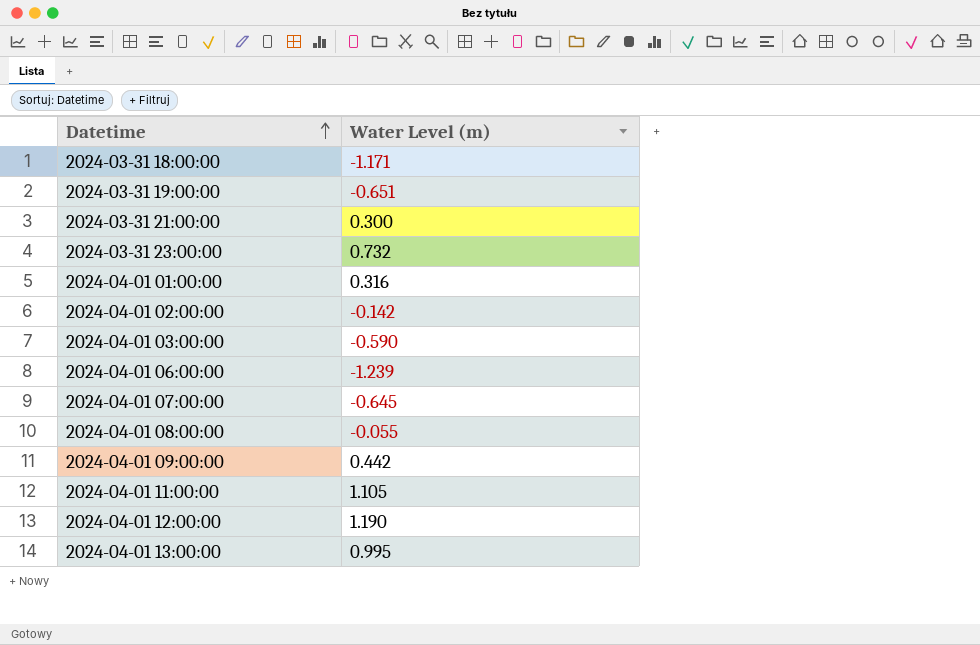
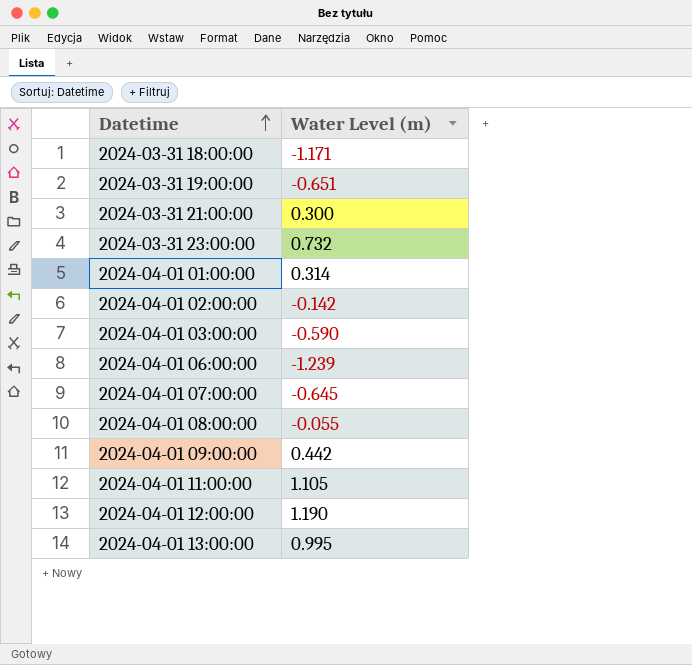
2024-04-01 01:00:00 | Water Level (m): 0.316 -> 0.314

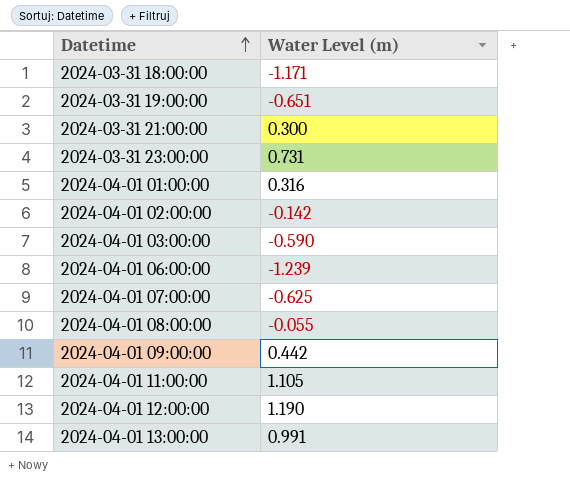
2024-03-31 23:00:00 | Water Level (m): 0.732 -> 0.731
2024-04-01 01:00:00 | Water Level (m): 0.314 -> 0.316
2024-04-01 07:00:00 | Water Level (m): -0.645 -> -0.625
2024-04-01 13:00:00 | Water Level (m): 0.995 -> 0.991

